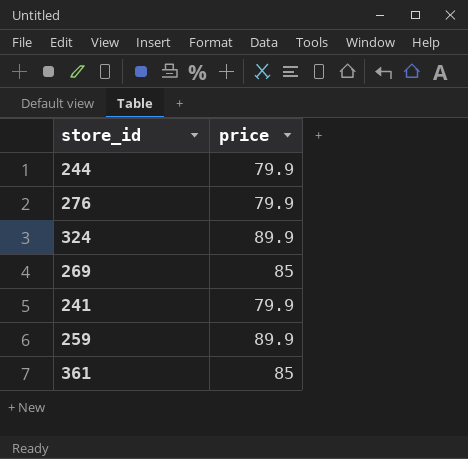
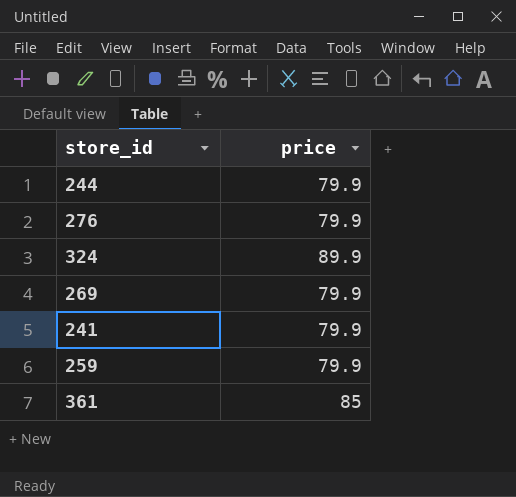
269 | price: 85 -> 79.9
259 | price: 89.9 -> 79.9

